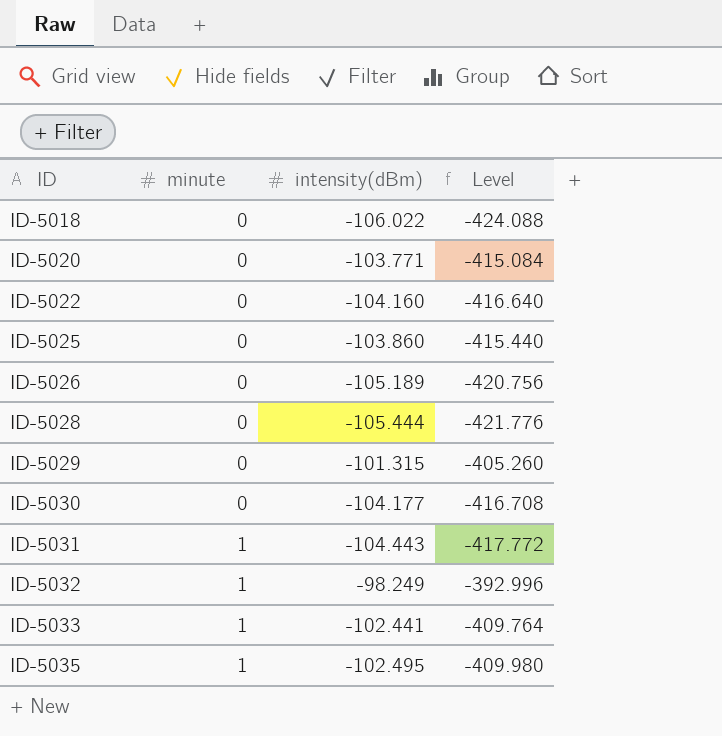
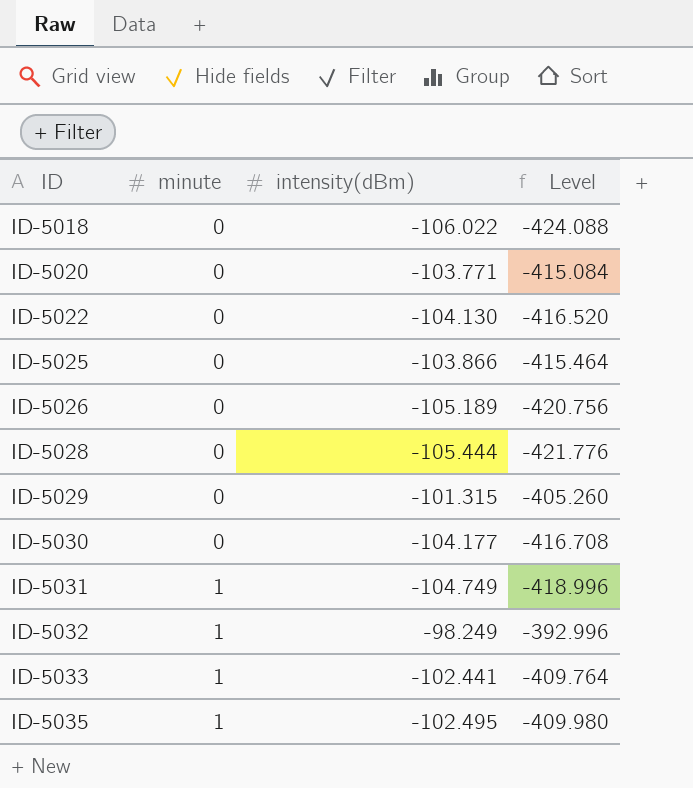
ID-5022 | intensity(dBm): -104.160 -> -104.130
ID-5022 | Level: -416.640 -> -416.520
ID-5025 | intensity(dBm): -103.860 -> -103.866
ID-5025 | Level: -415.440 -> -415.464
ID-5031 | intensity(dBm): -104.443 -> -104.749
ID-5031 | Level: -417.772 -> -418.996

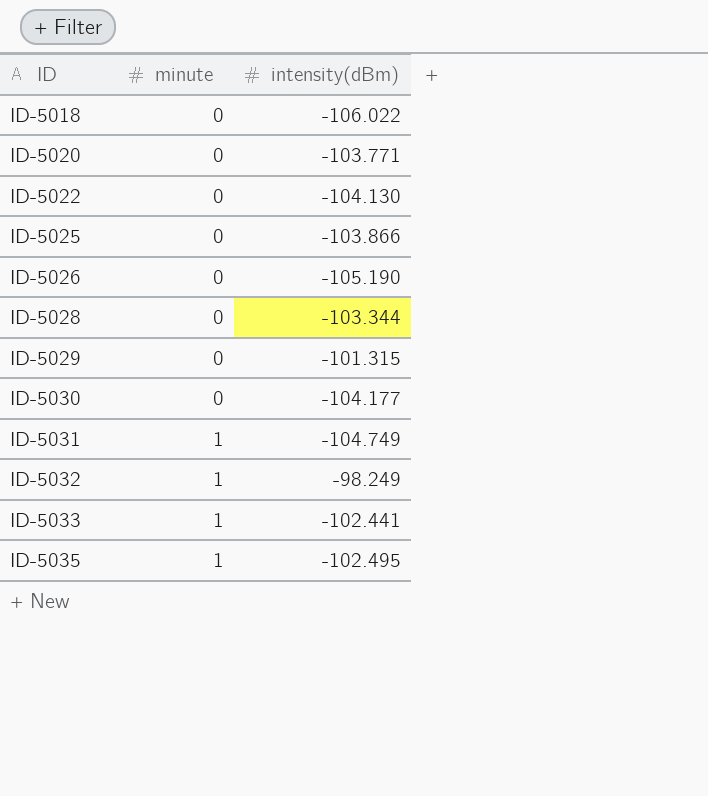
column Level | formula: [intensity(dBm)] * 4 -> none
ID-5026 | intensity(dBm): -105.189 -> -105.190
ID-5028 | intensity(dBm): -105.444 -> -103.344

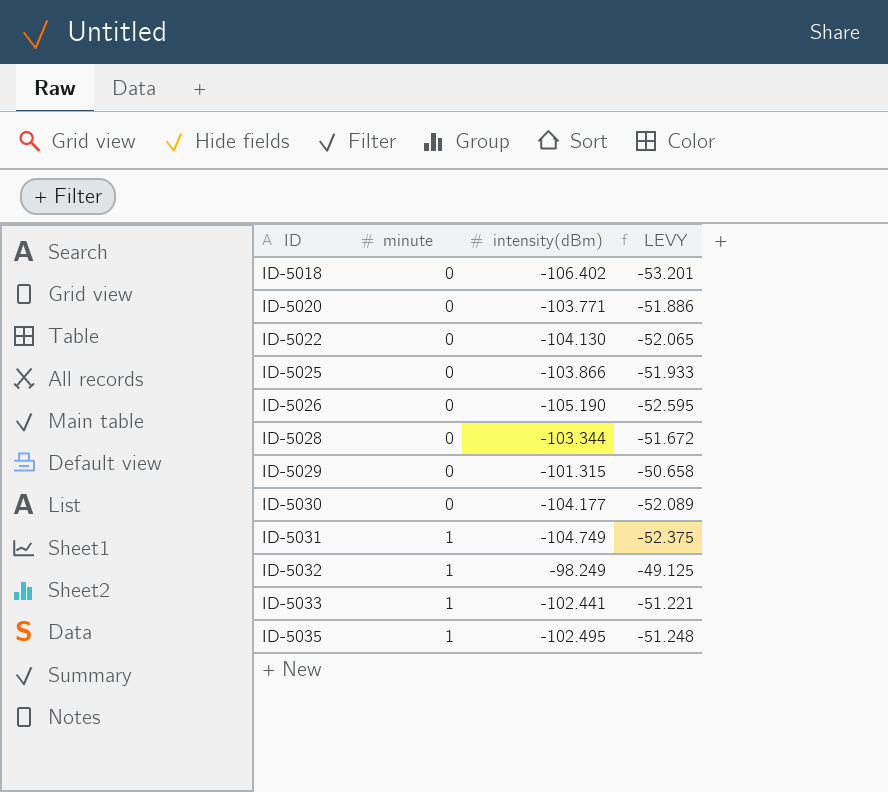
column LEVY | formula: none -> [intensity(dBm)] * 0.5
ID-5018 | intensity(dBm): -106.022 -> -106.402

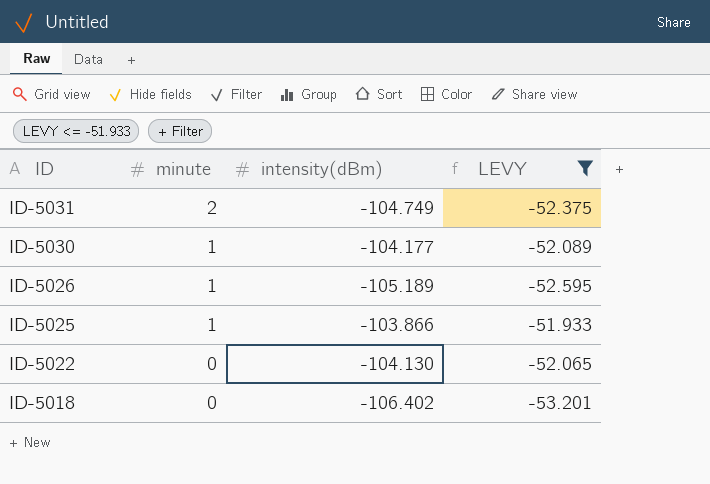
filter: none -> LEVY <= -51.933
row order: ID ascending -> ID descending
ID-5031 | minute: 1 -> 2
ID-5030 | minute: 0 -> 1
ID-5026 | minute: 0 -> 1
ID-5026 | intensity(dBm): -105.190 -> -105.189
ID-5025 | minute: 0 -> 1

